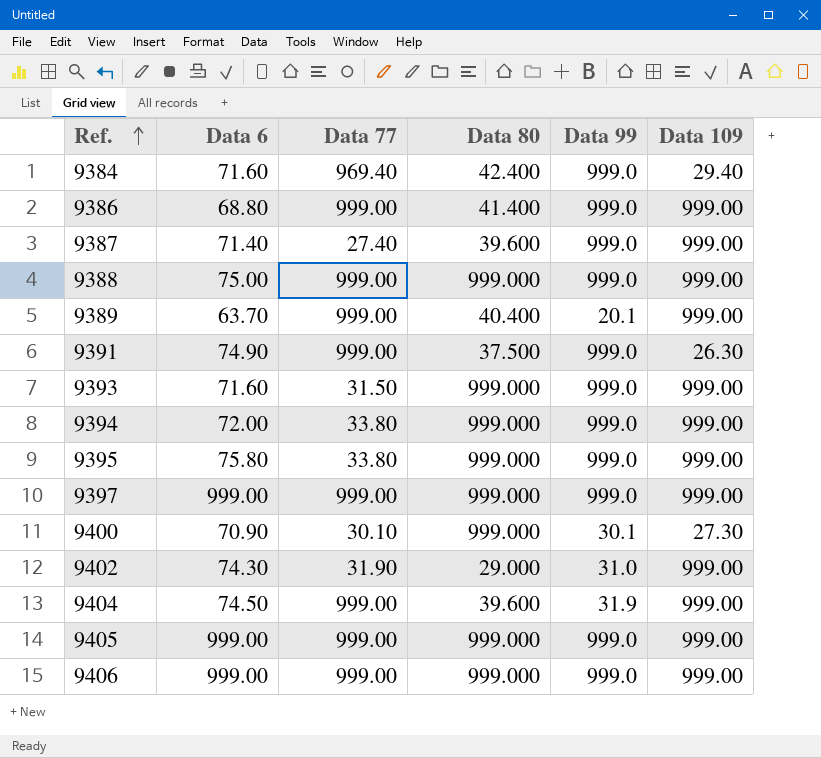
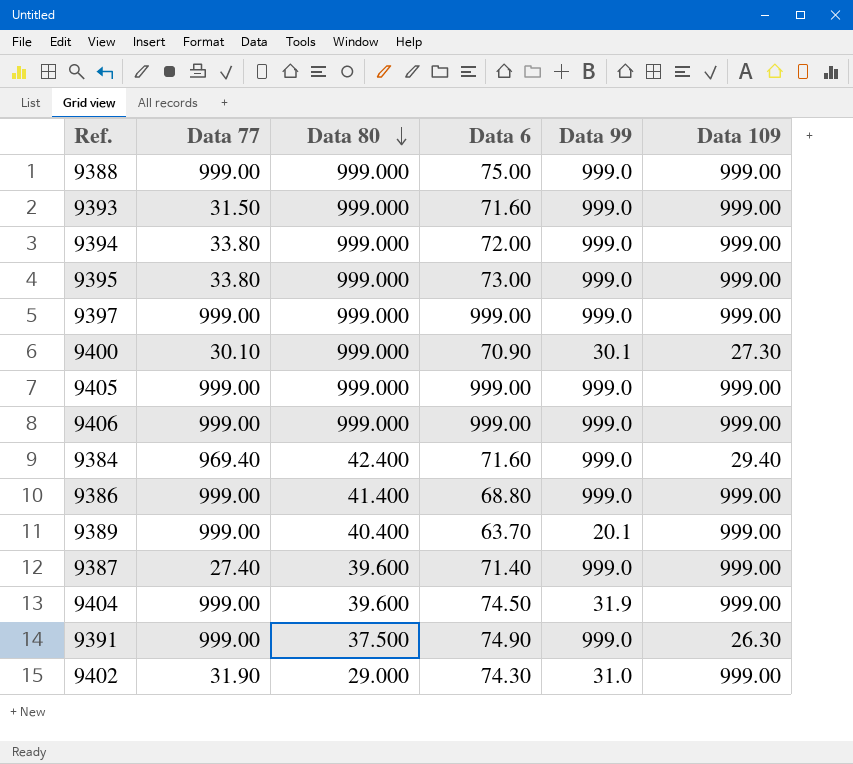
row order: Ref. ascending -> Data 80 descending
column Data 6 | position: 2 -> 4
9395 | Data 6: 75.80 -> 73.00

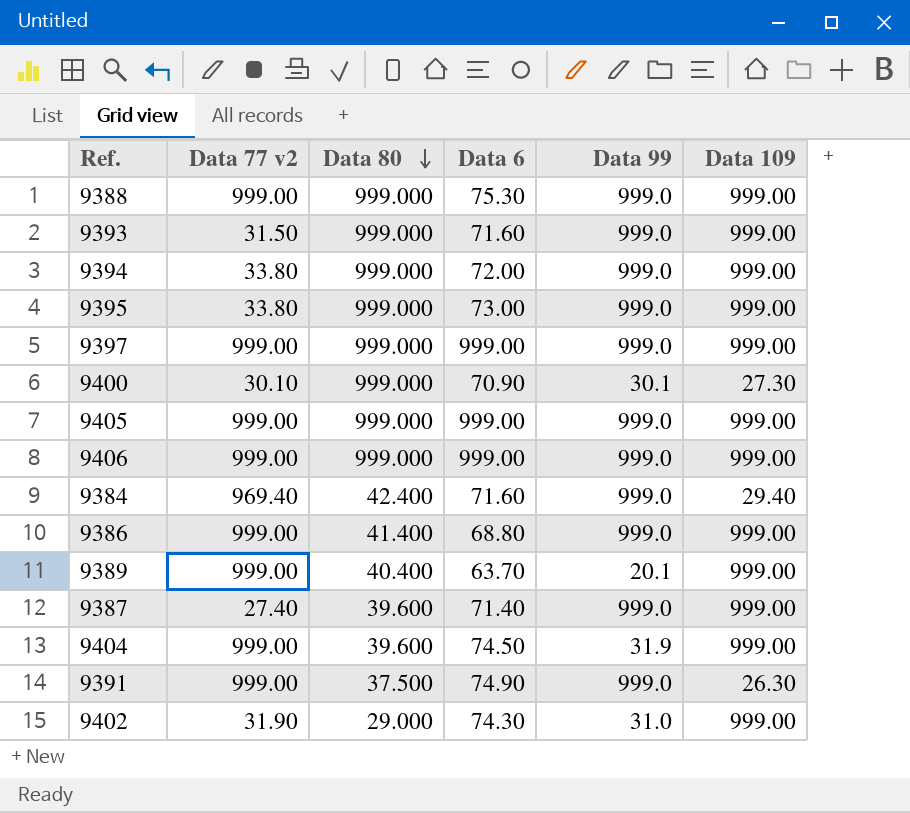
column name: Data 77 -> Data 77 v2
9388 | Data 6: 75.00 -> 75.30

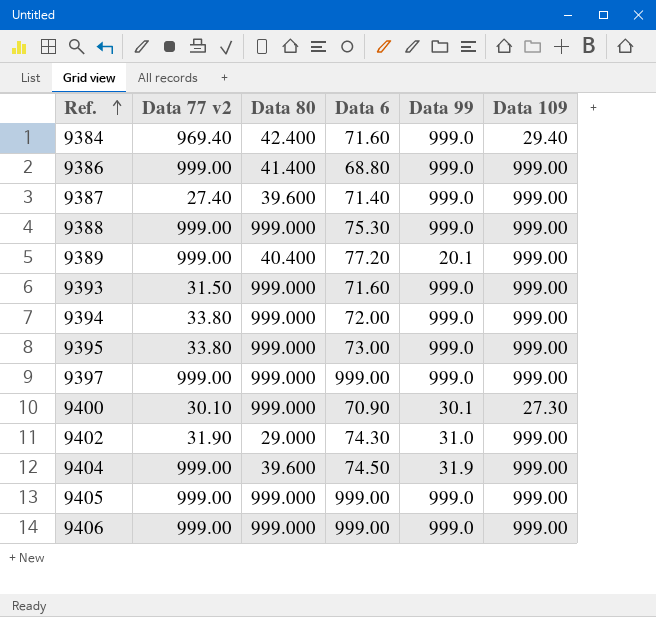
row order: Data 80 descending -> Ref. ascending
row 9391: 999.00 | 37.500 | 74.90 | 999.0 | 26.30 -> none
9389 | Data 6: 63.70 -> 77.20

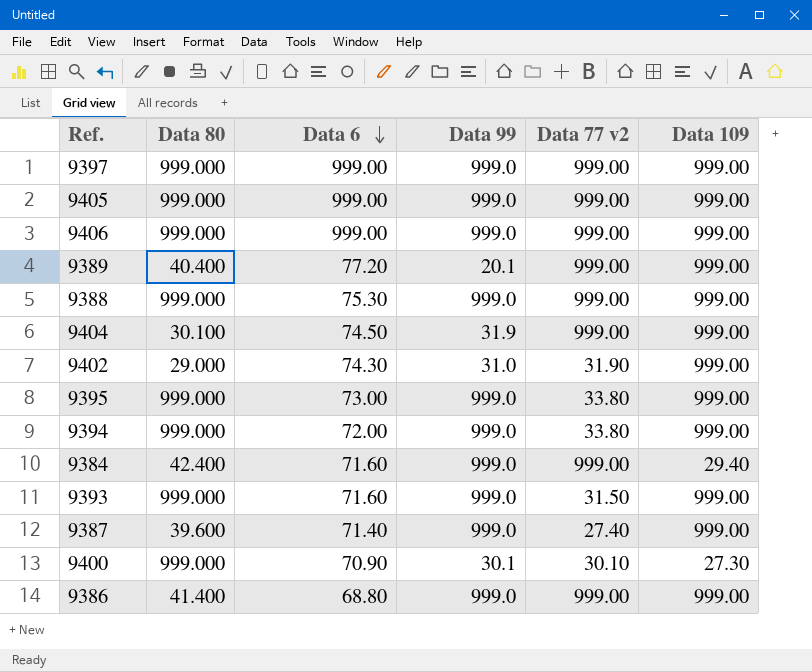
row order: Ref. ascending -> Data 6 descending
column Data 77 v2 | position: 2 -> 5
9404 | Data 80: 39.600 -> 30.100
9384 | Data 77 v2: 969.40 -> 999.00

